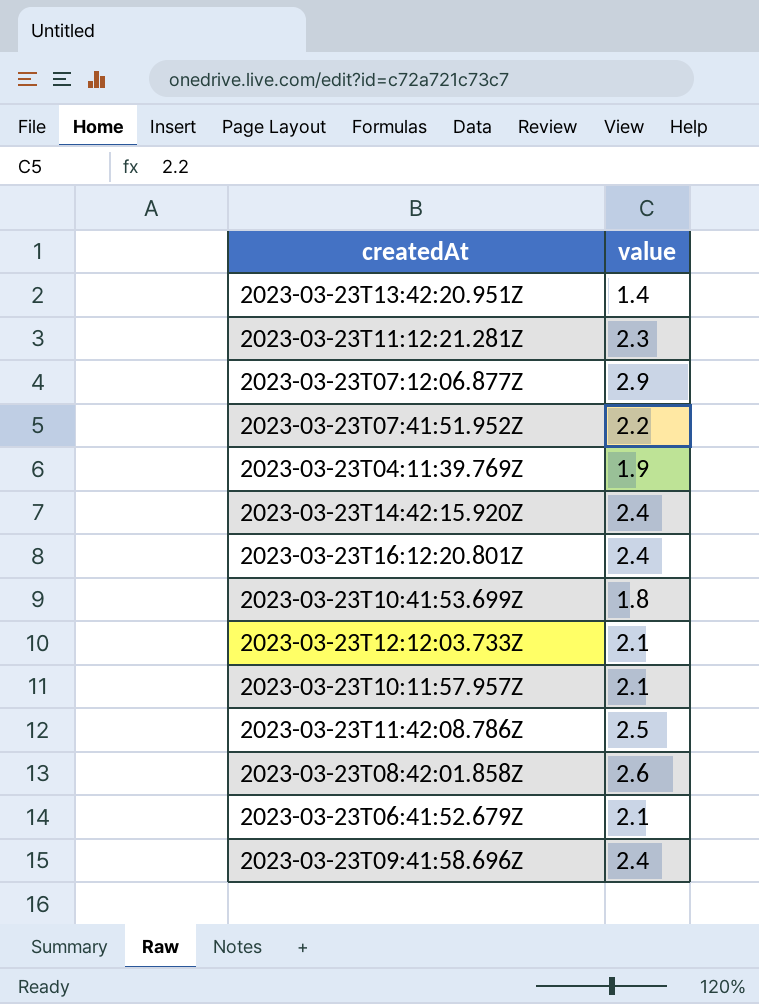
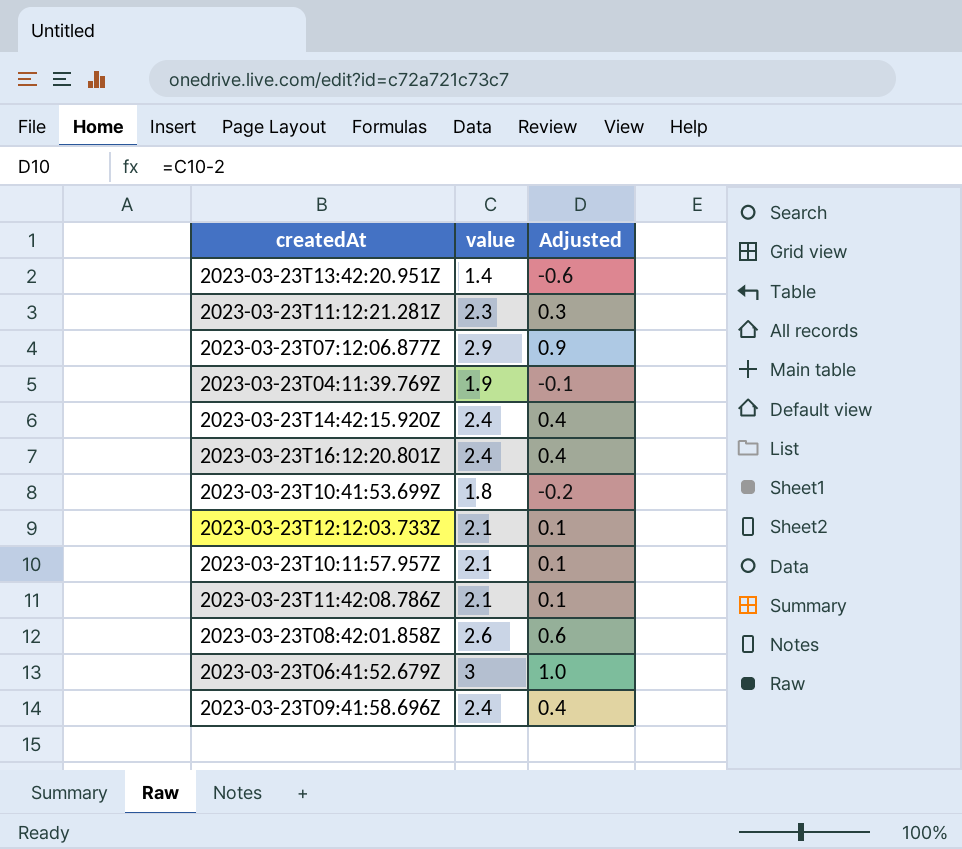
column Adjusted | formula: none -> [value] - 2
row 2023-03-23T07:41:51.952Z: 2.2 -> none
2023-03-23T11:42:08.786Z | value: 2.5 -> 2.1
2023-03-23T06:41:52.679Z | value: 2.1 -> 3

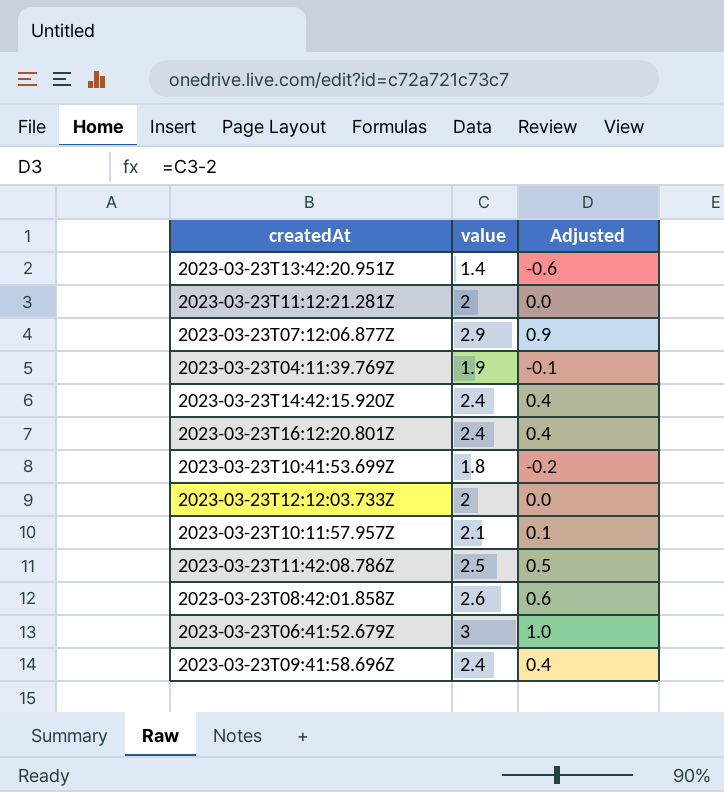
2023-03-23T11:12:21.281Z | value: 2.3 -> 2
2023-03-23T11:12:21.281Z | Adjusted: 0.3 -> 0.0
2023-03-23T12:12:03.733Z | value: 2.1 -> 2
2023-03-23T12:12:03.733Z | Adjusted: 0.1 -> 0.0
2023-03-23T11:42:08.786Z | value: 2.1 -> 2.5
2023-03-23T11:42:08.786Z | Adjusted: 0.1 -> 0.5

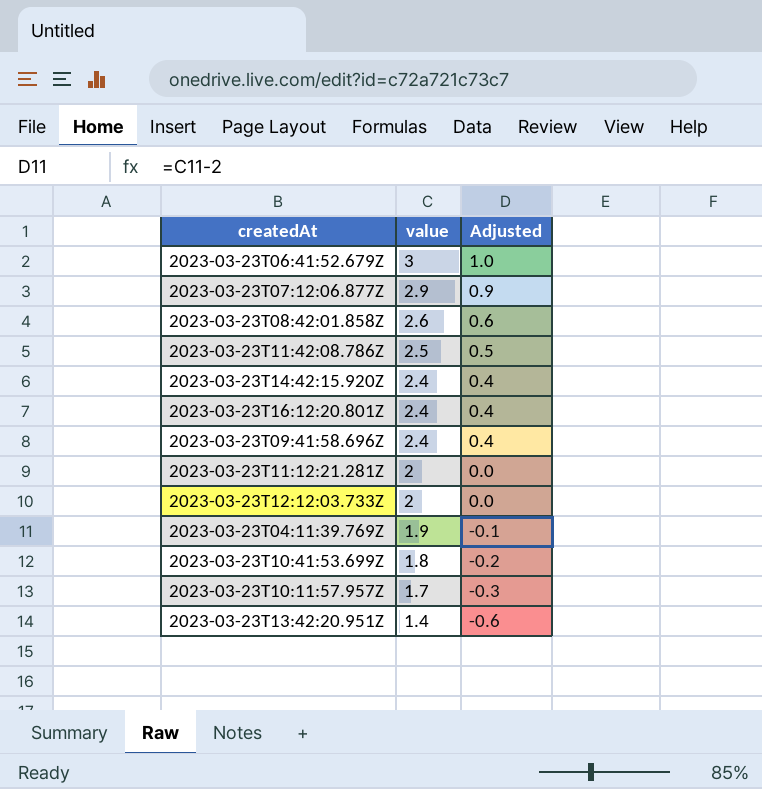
row order: none -> value descending
2023-03-23T10:11:57.957Z | value: 2.1 -> 1.7
2023-03-23T10:11:57.957Z | Adjusted: 0.1 -> -0.3

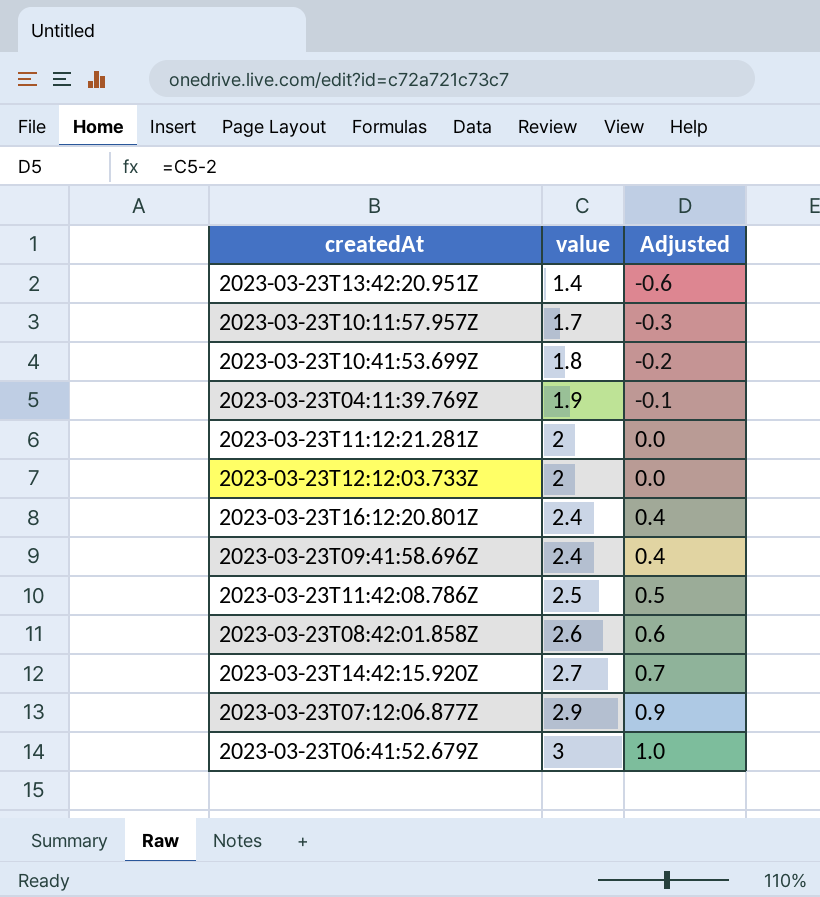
row order: value descending -> value ascending
2023-03-23T14:42:15.920Z | value: 2.4 -> 2.7
2023-03-23T14:42:15.920Z | Adjusted: 0.4 -> 0.7

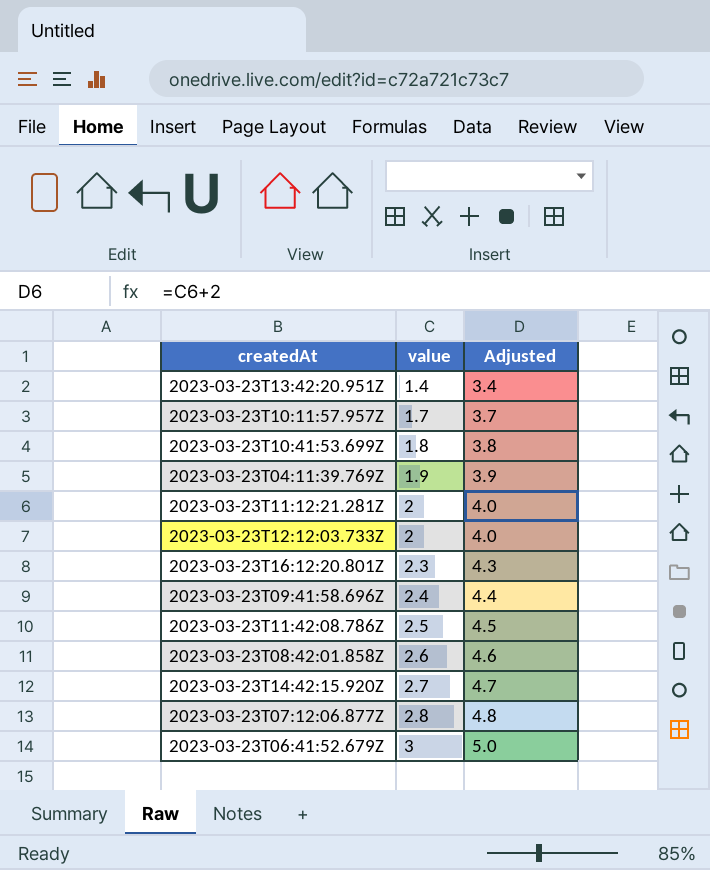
column Adjusted | formula: [value] - 2 -> [value] + 2
2023-03-23T16:12:20.801Z | value: 2.4 -> 2.3
2023-03-23T07:12:06.877Z | value: 2.9 -> 2.8

